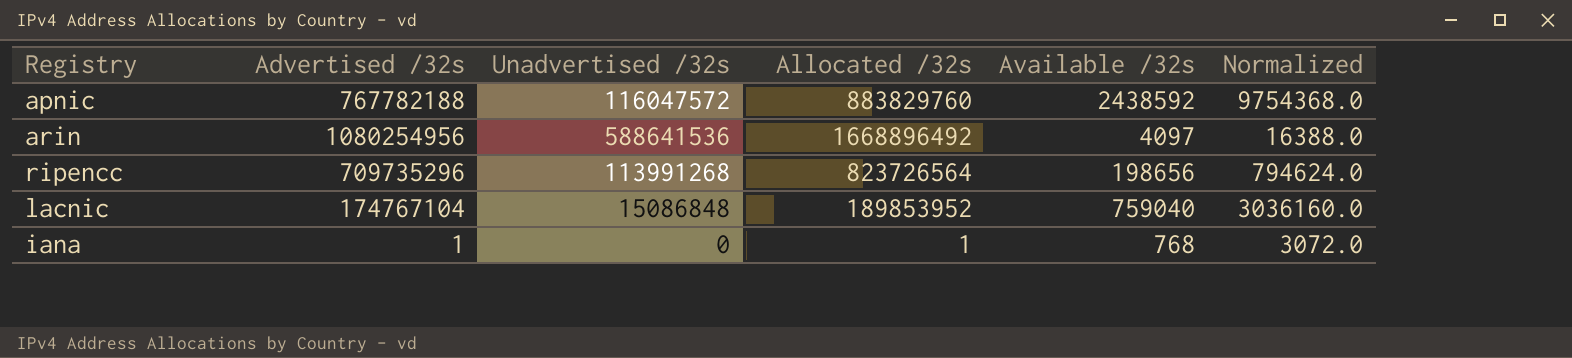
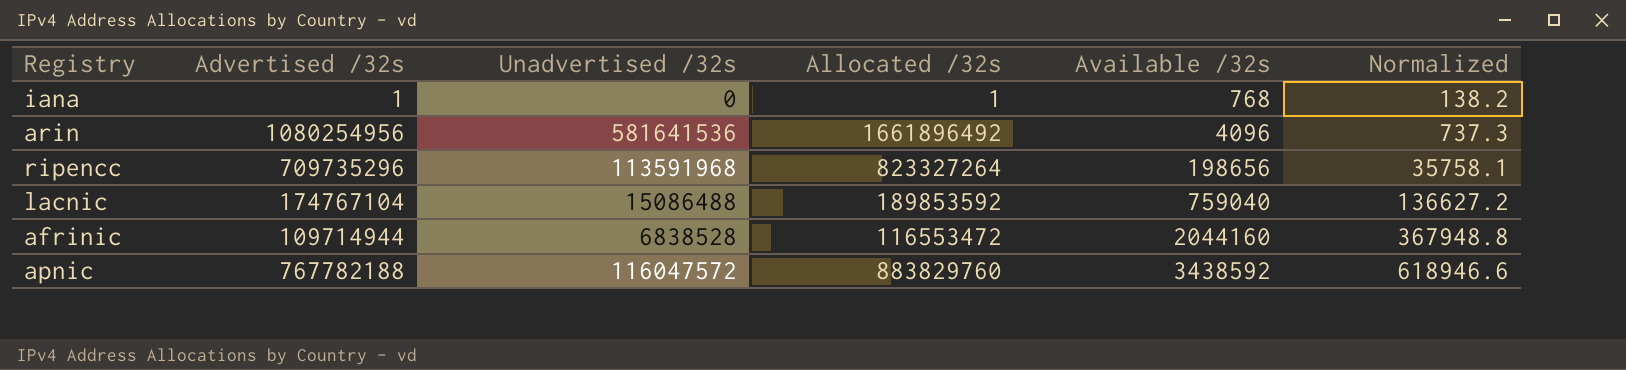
row order: none -> Available /32s ascending
column Normalized | formula: [Available /32s] * 4 -> [Available /32s] * 0.18
arin | Unadvertised /32s: 588641536 -> 581641536
arin | Allocated /32s: 1668896492 -> 1661896492
arin | Available /32s: 4097 -> 4096
ripencc | Unadvertised /32s: 113991268 -> 113591968
ripencc | Allocated /32s: 823726564 -> 823327264
lacnic | Unadvertised /32s: 15086848 -> 15086488
lacnic | Allocated /32s: 189853952 -> 189853592
row afrinic: none -> 109714944 | 6838528 | 116553472 | 2044160 | 367948.8
apnic | Available /32s: 2438592 -> 3438592

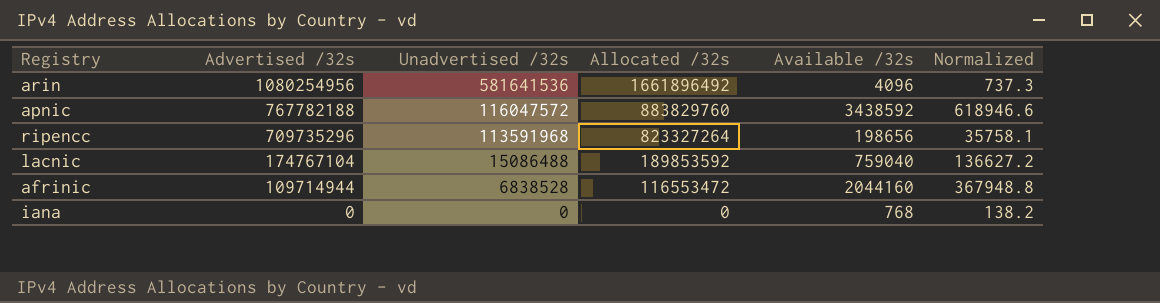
row order: Available /32s ascending -> Advertised /32s descending
iana | Advertised /32s: 1 -> 0
iana | Allocated /32s: 1 -> 0

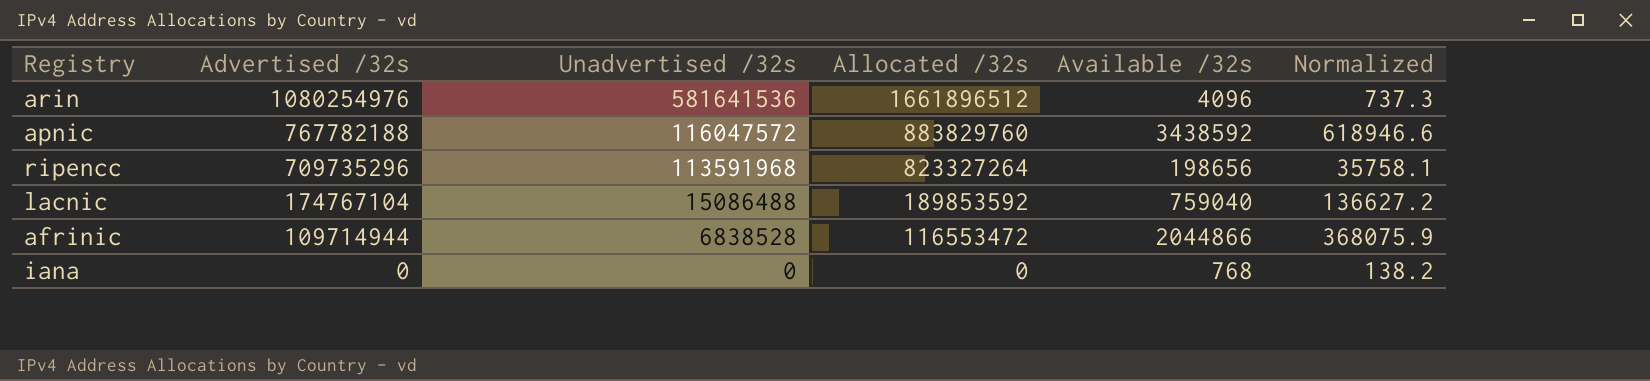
arin | Advertised /32s: 1080254956 -> 1080254976
arin | Allocated /32s: 1661896492 -> 1661896512
afrinic | Available /32s: 2044160 -> 2044866
afrinic | Normalized: 367948.8 -> 368075.9

